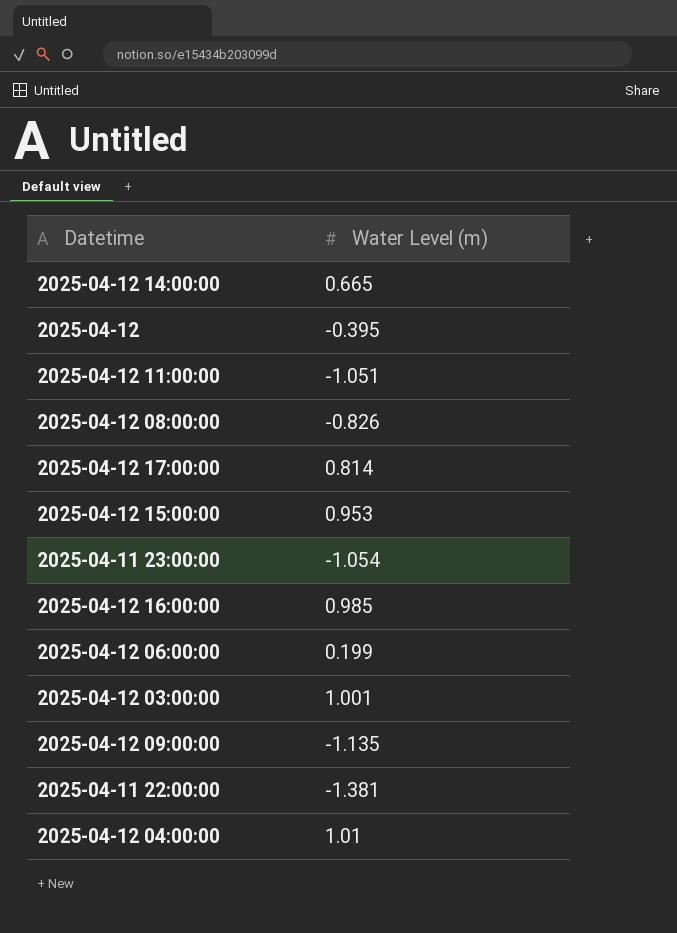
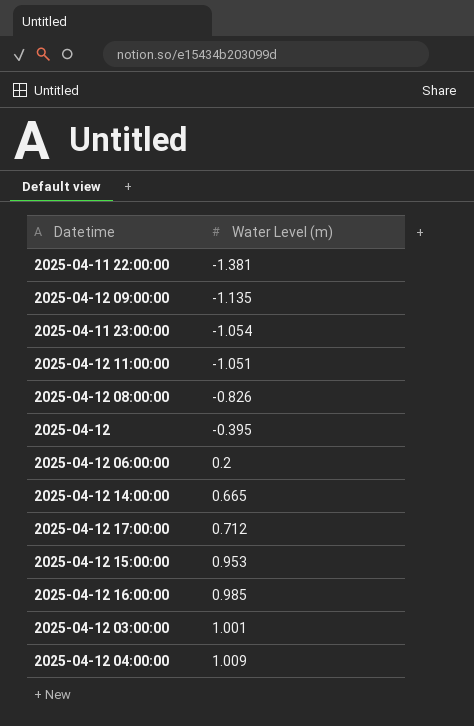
row order: none -> Water Level (m) ascending
2025-04-12 06:00:00 | Water Level (m): 0.199 -> 0.2
2025-04-12 17:00:00 | Water Level (m): 0.814 -> 0.712
2025-04-12 04:00:00 | Water Level (m): 1.01 -> 1.009

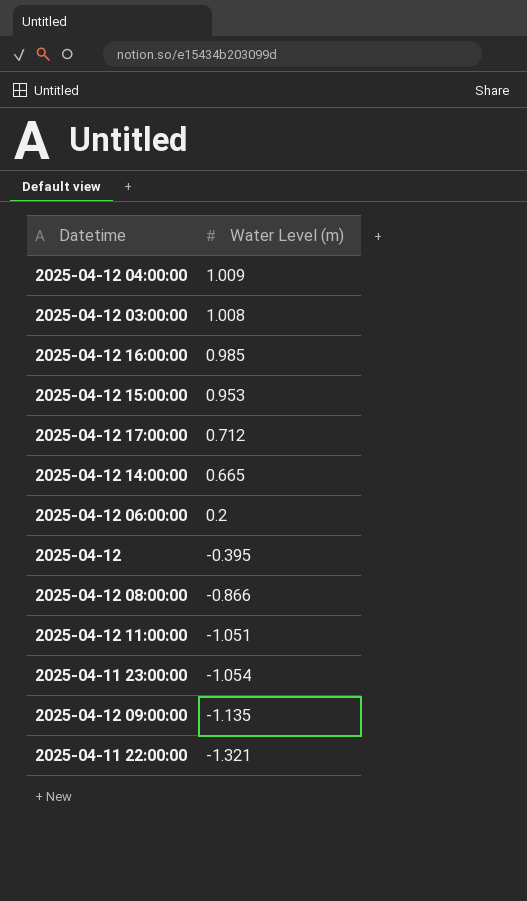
row order: Water Level (m) ascending -> Water Level (m) descending
2025-04-12 03:00:00 | Water Level (m): 1.001 -> 1.008
2025-04-12 08:00:00 | Water Level (m): -0.826 -> -0.866
2025-04-11 22:00:00 | Water Level (m): -1.381 -> -1.321

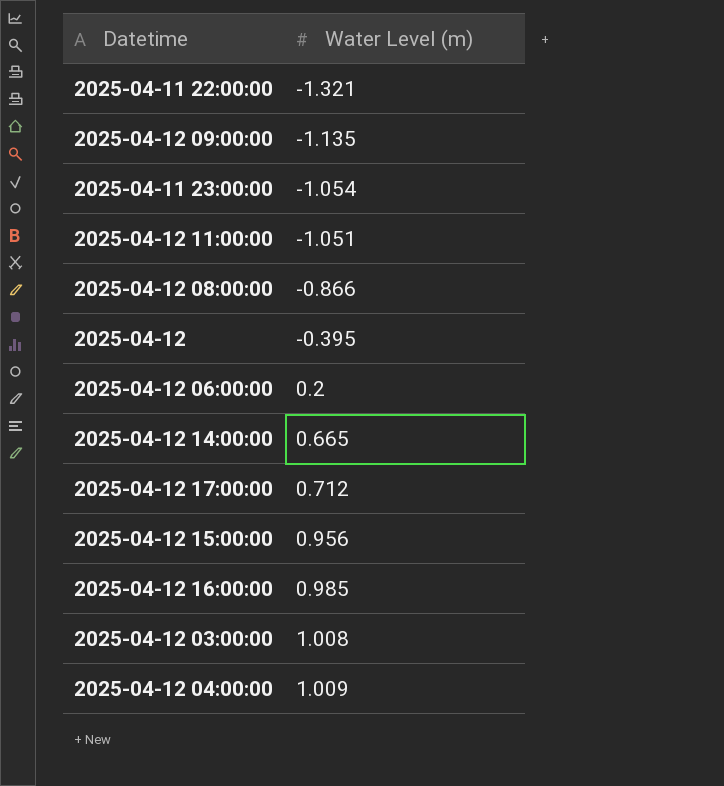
row order: Water Level (m) descending -> Water Level (m) ascending
2025-04-12 15:00:00 | Water Level (m): 0.953 -> 0.956

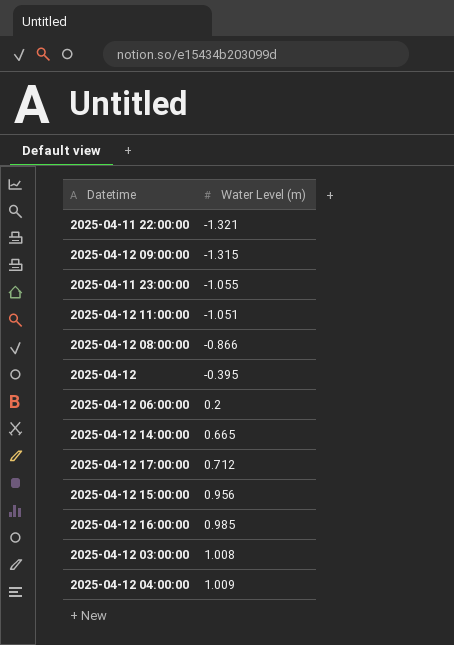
2025-04-12 09:00:00 | Water Level (m): -1.135 -> -1.315
2025-04-11 23:00:00 | Water Level (m): -1.054 -> -1.055

